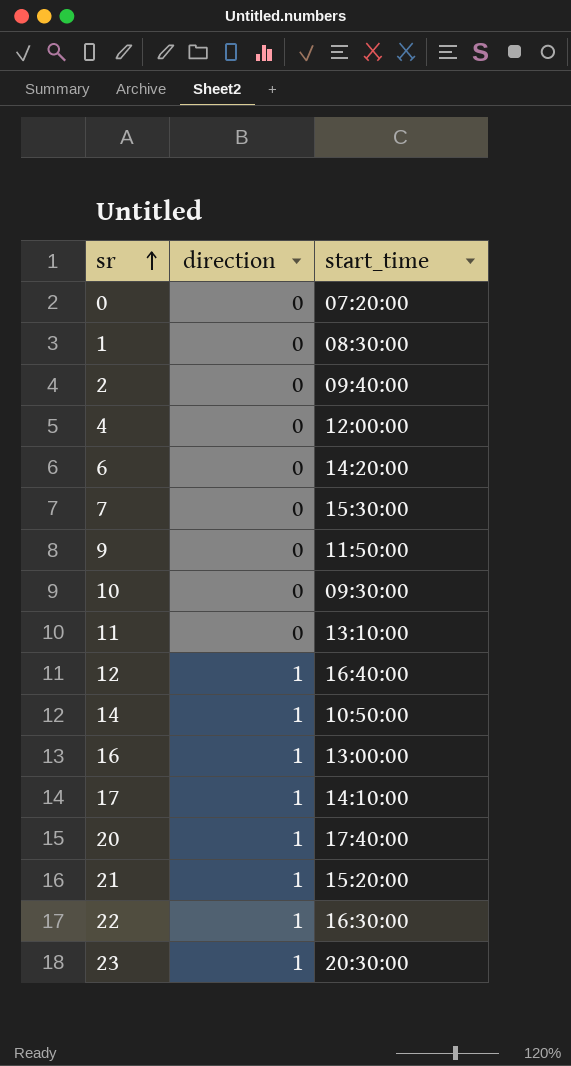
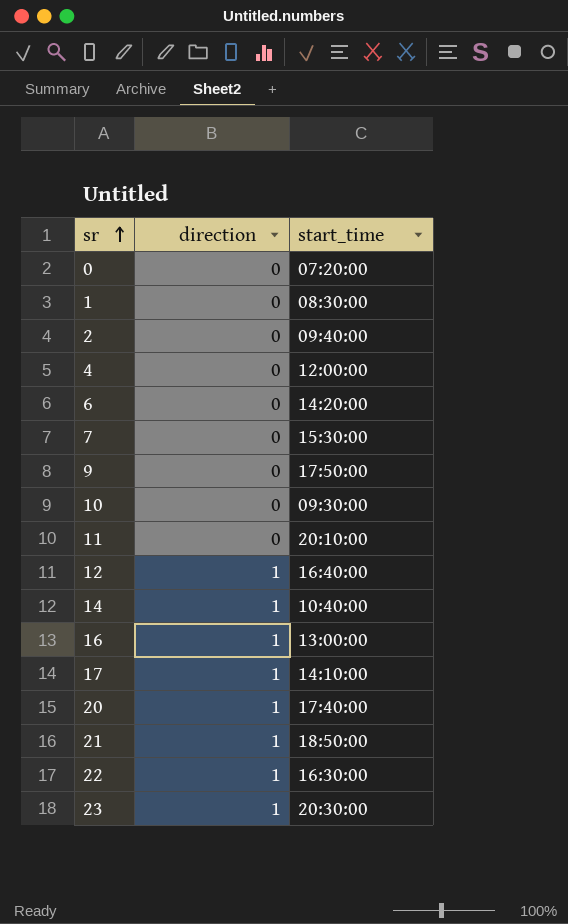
9 | start_time: 11:50:00 -> 17:50:00
11 | start_time: 13:10:00 -> 20:10:00
14 | start_time: 10:50:00 -> 10:40:00
21 | start_time: 15:20:00 -> 18:50:00

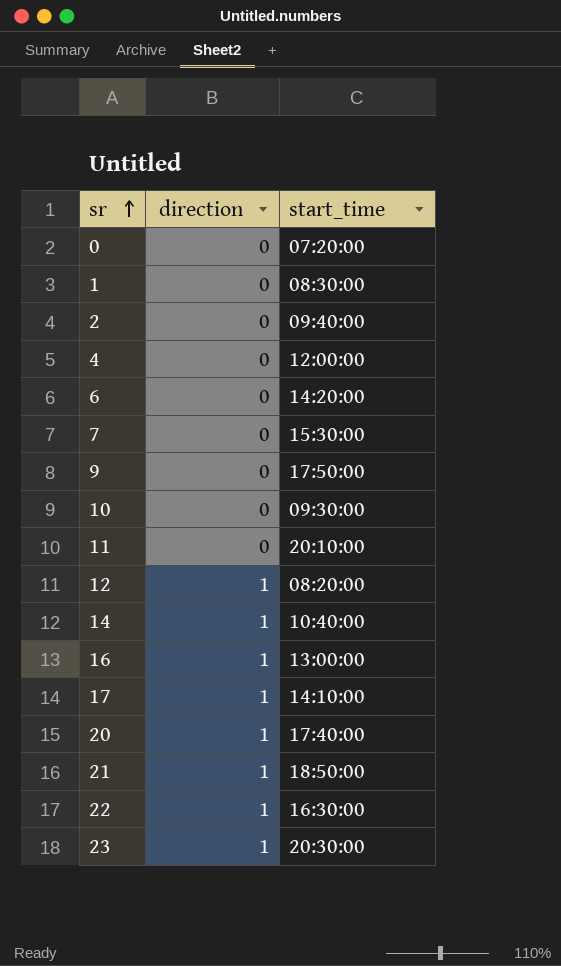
12 | start_time: 16:40:00 -> 08:20:00

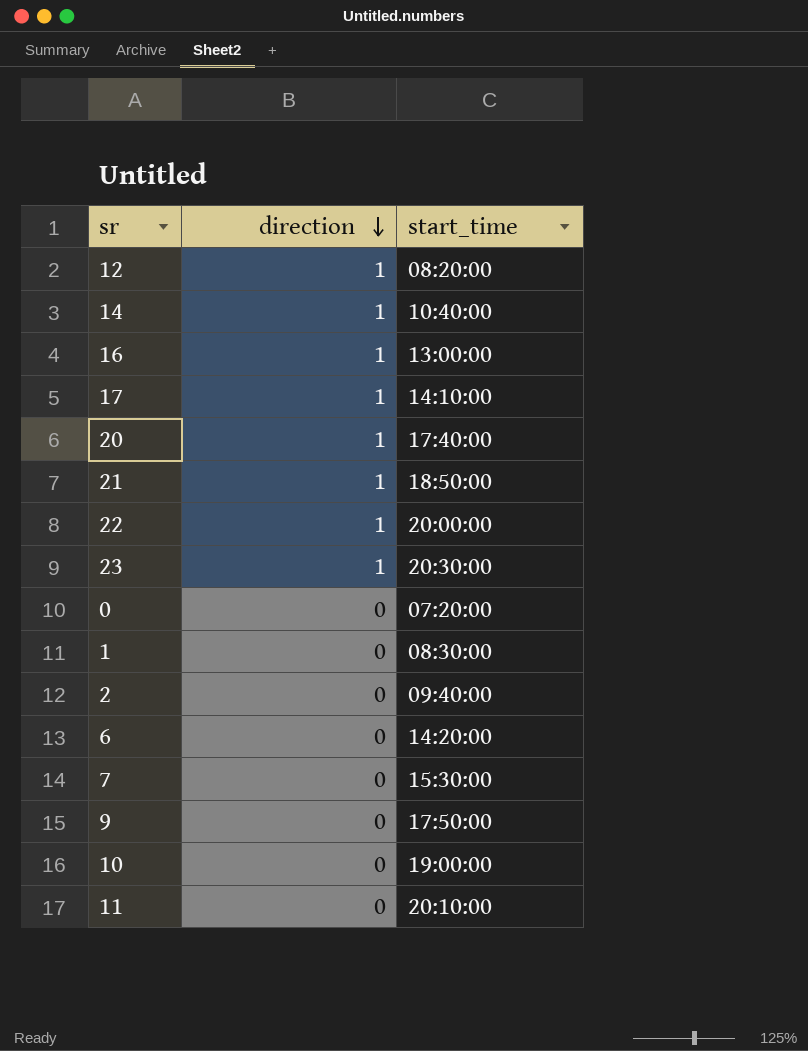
row order: sr ascending -> direction descending
row 4: 0 | 12:00:00 -> none
22 | start_time: 16:30:00 -> 20:00:00
10 | start_time: 09:30:00 -> 19:00:00

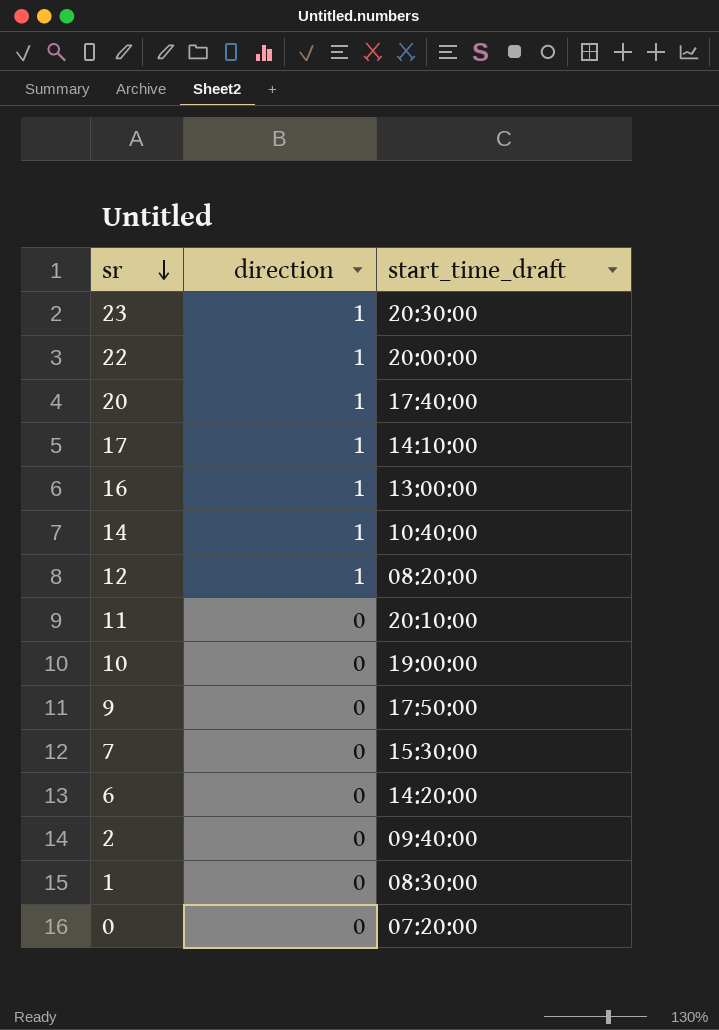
row order: direction descending -> sr descending
column name: start_time -> start_time_draft
row 21: 1 | 18:50:00 -> none

